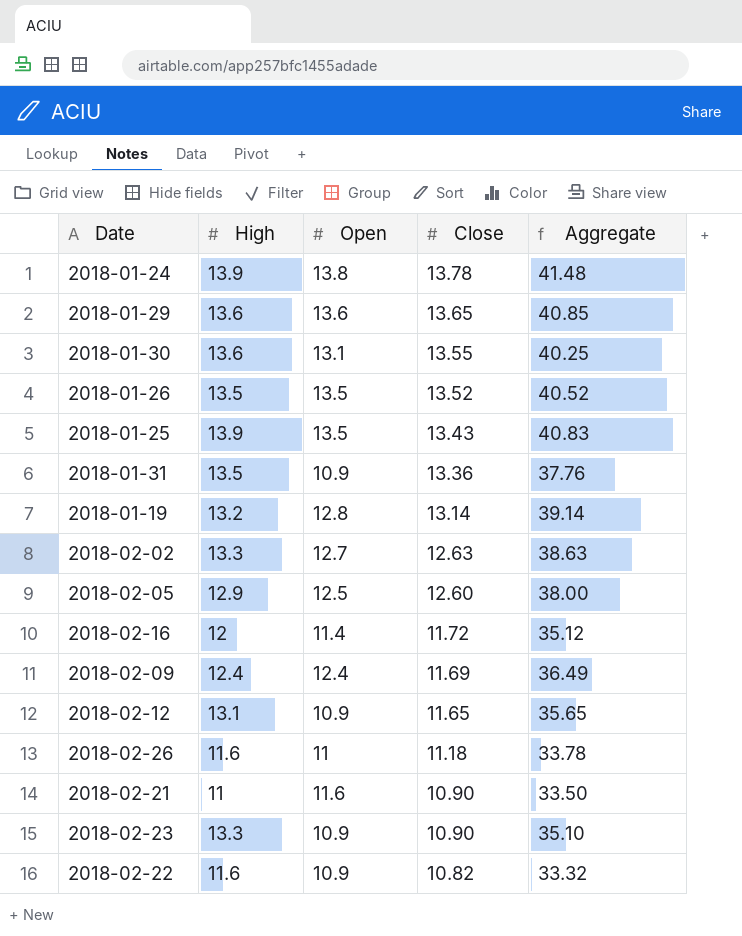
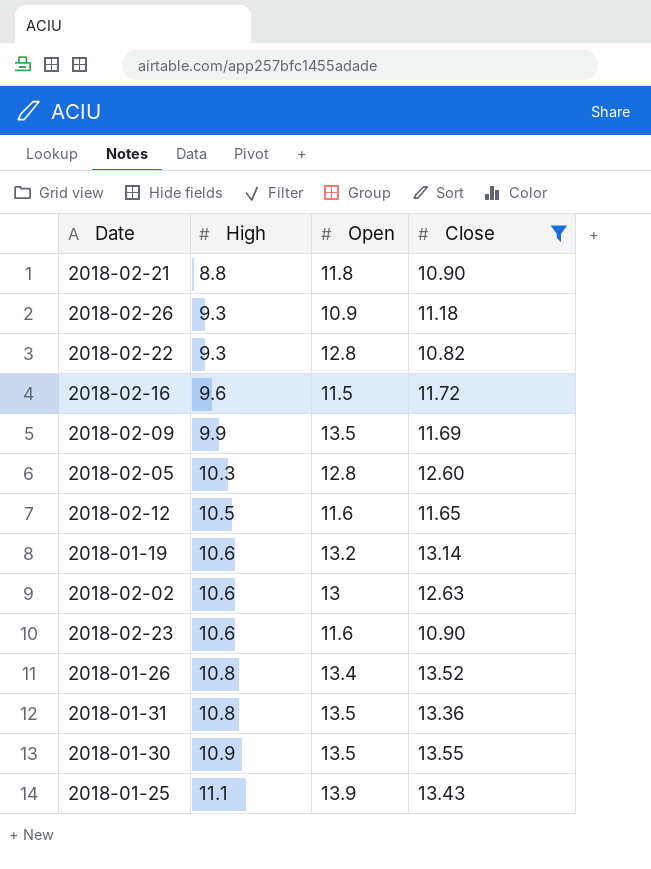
filter: none -> Close <= 13.55
row order: Close descending -> High ascending
column Aggregate | formula: [High] + [Open] + [Close] -> none
2018-02-21 | High: 11 -> 8.8
2018-02-21 | Open: 11.6 -> 11.8
2018-02-26 | High: 11.6 -> 9.3
2018-02-26 | Open: 11 -> 10.9
2018-02-22 | High: 11.6 -> 9.3
2018-02-22 | Open: 10.9 -> 12.8
2018-02-16 | High: 12 -> 9.6
2018-02-16 | Open: 11.4 -> 11.5
2018-02-09 | High: 12.4 -> 9.9
2018-02-09 | Open: 12.4 -> 13.5
2018-02-05 | High: 12.9 -> 10.3
2018-02-05 | Open: 12.5 -> 12.8
2018-02-12 | High: 13.1 -> 10.5
2018-02-12 | Open: 10.9 -> 11.6
2018-01-19 | High: 13.2 -> 10.6
2018-01-19 | Open: 12.8 -> 13.2
2018-02-02 | High: 13.3 -> 10.6
2018-02-02 | Open: 12.7 -> 13
2018-02-23 | High: 13.3 -> 10.6
2018-02-23 | Open: 10.9 -> 11.6
2018-01-26 | High: 13.5 -> 10.8
2018-01-26 | Open: 13.5 -> 13.4
2018-01-31 | High: 13.5 -> 10.8
2018-01-31 | Open: 10.9 -> 13.5
2018-01-30 | High: 13.6 -> 10.9
2018-01-30 | Open: 13.1 -> 13.5
2018-01-25 | High: 13.9 -> 11.1
2018-01-25 | Open: 13.5 -> 13.9

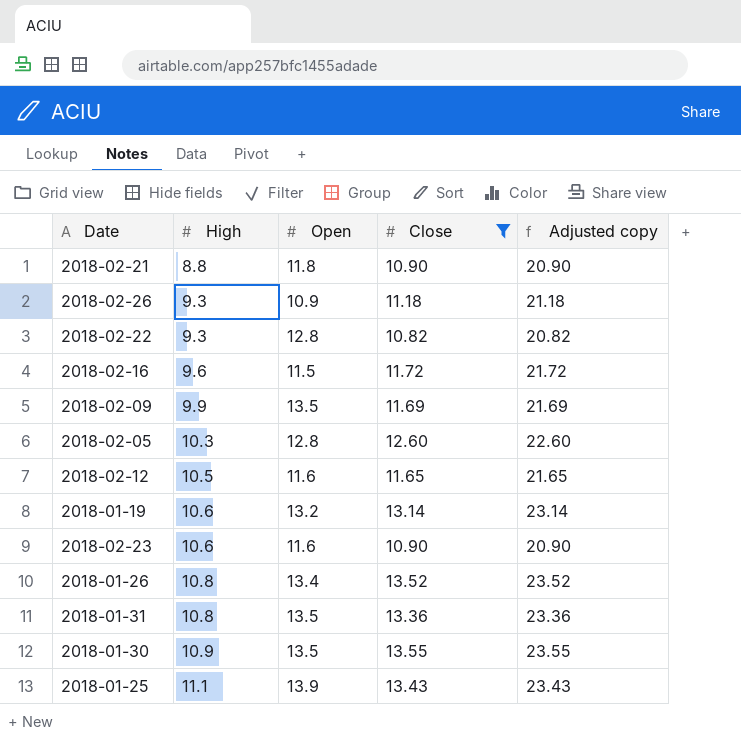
column Adjusted copy | formula: none -> [Close] + 10
row 2018-02-02: 10.6 | 13 | 12.63 -> none

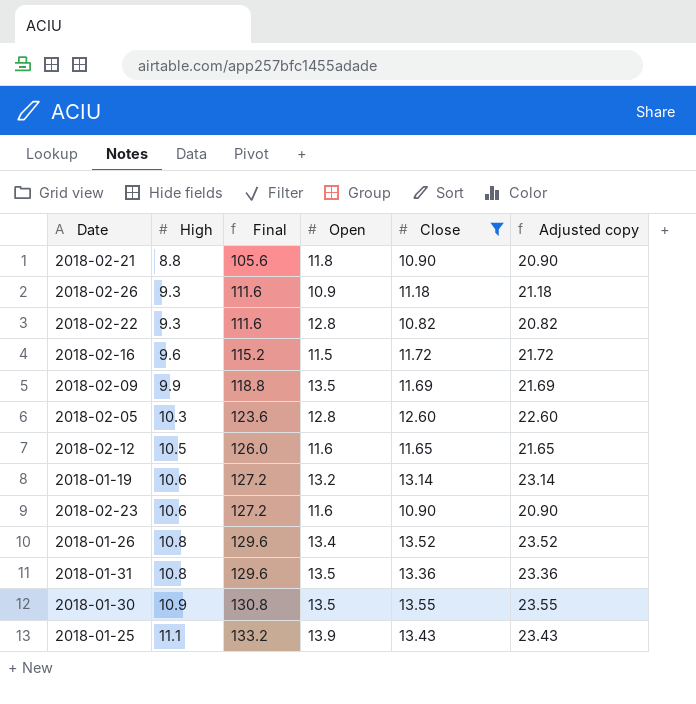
column Final | formula: none -> [High] * 12

